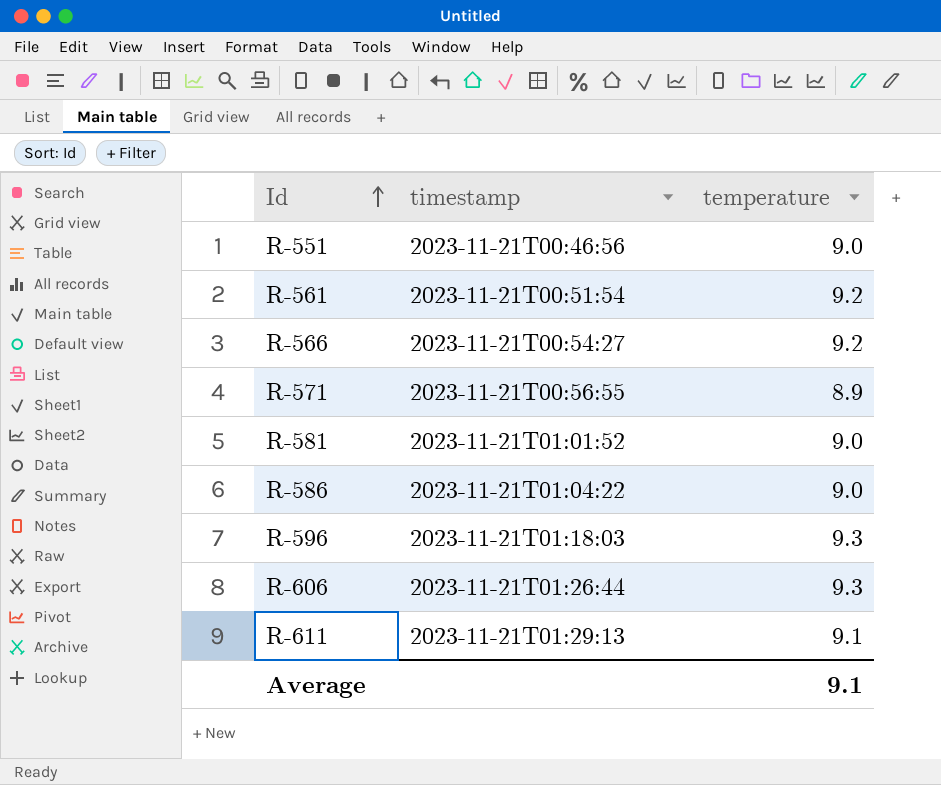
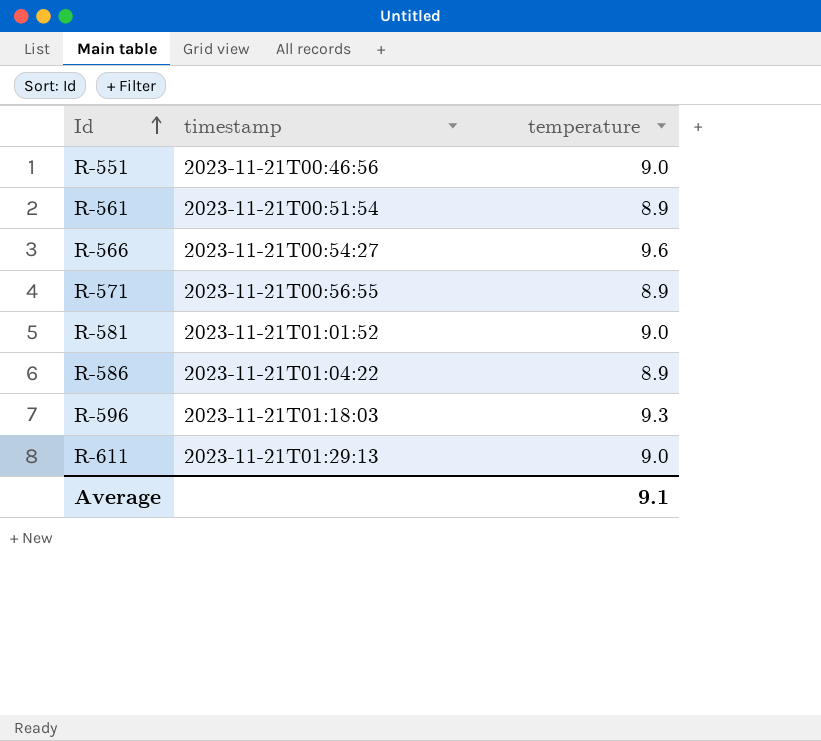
row R-606: 2023-11-21T01:26:44 | 9.3 -> none
R-561 | temperature: 9.2 -> 8.9
R-566 | temperature: 9.2 -> 9.6
R-586 | temperature: 9.0 -> 8.9
R-611 | temperature: 9.1 -> 9.0

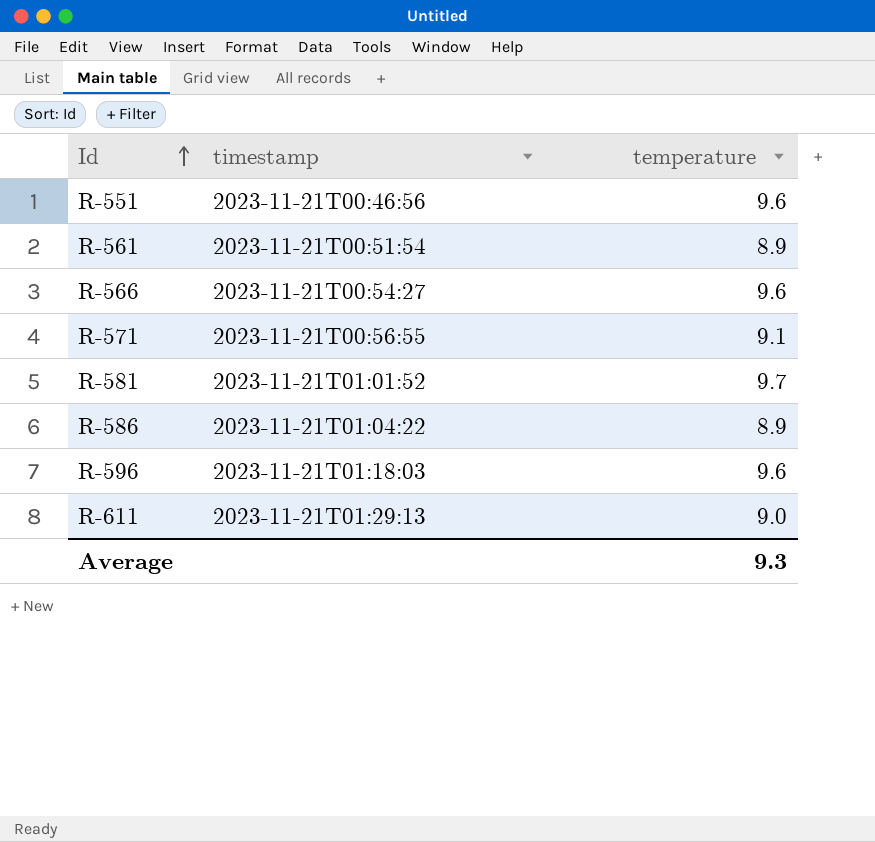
R-551 | temperature: 9.0 -> 9.6
R-571 | temperature: 8.9 -> 9.1
R-581 | temperature: 9.0 -> 9.7
R-596 | temperature: 9.3 -> 9.6
Average | temperature: 9.1 -> 9.3

